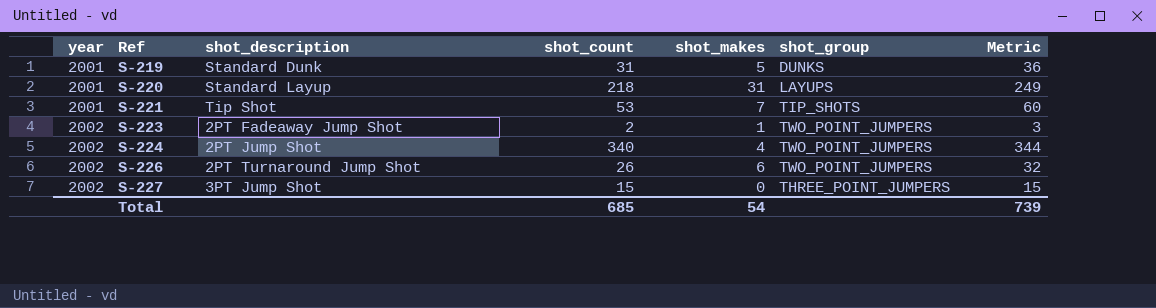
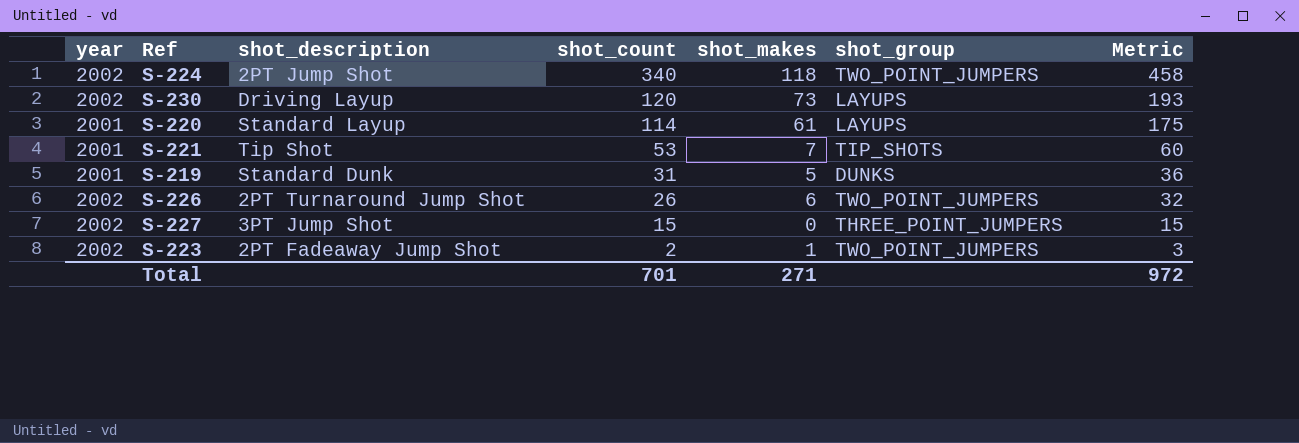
row order: year ascending -> shot_count descending
S-224 | shot_makes: 4 -> 118
S-224 | Metric: 344 -> 458
row S-230: none -> 2002 | Driving Layup | 120 | 73 | LAYUPS | 193
S-220 | shot_count: 218 -> 114
S-220 | shot_makes: 31 -> 61
S-220 | Metric: 249 -> 175
Total | shot_count: 685 -> 701
Total | shot_makes: 54 -> 271
Total | Metric: 739 -> 972

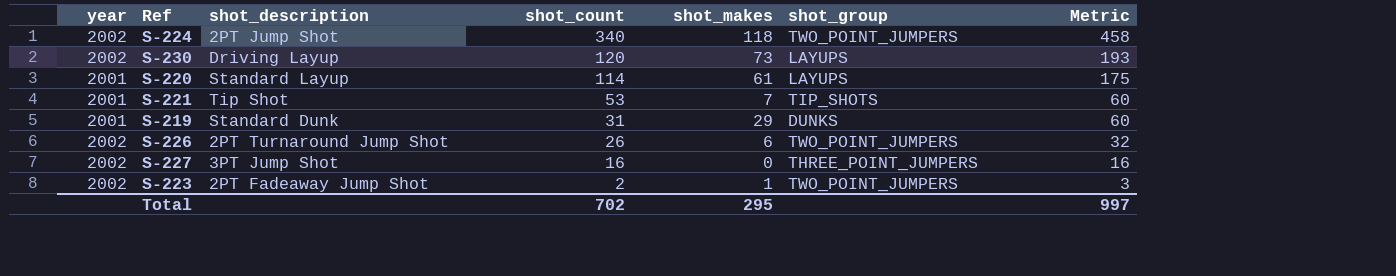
S-219 | shot_makes: 5 -> 29
S-219 | Metric: 36 -> 60
S-227 | shot_count: 15 -> 16
S-227 | Metric: 15 -> 16
Total | shot_count: 701 -> 702
Total | shot_makes: 271 -> 295
Total | Metric: 972 -> 997

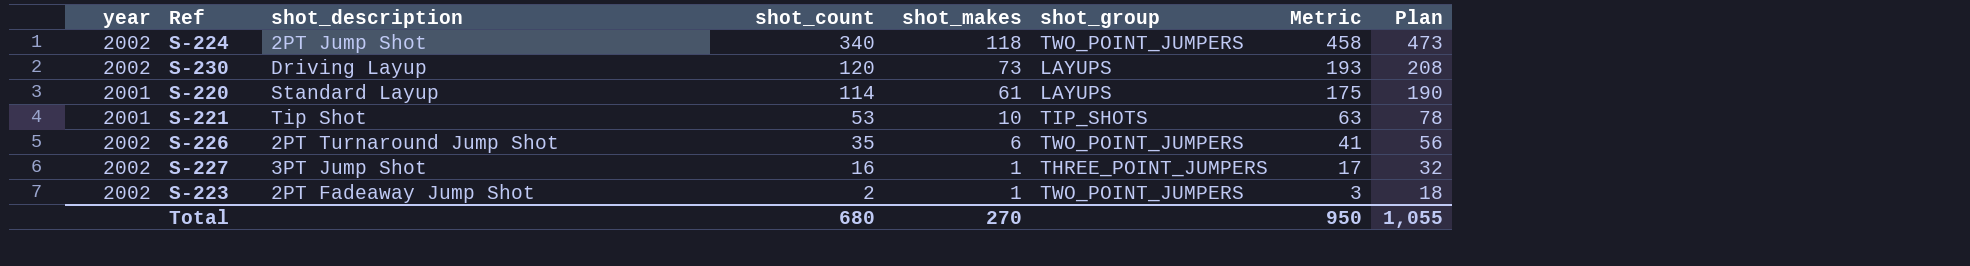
column Plan | formula: none -> [Metric] + 15
row S-219: 2001 | Standard Dunk | 31 | 29 | DUNKS | 60 -> none
S-221 | shot_makes: 7 -> 10
S-221 | Metric: 60 -> 63
S-226 | shot_count: 26 -> 35
S-226 | Metric: 32 -> 41
S-227 | shot_makes: 0 -> 1
S-227 | Metric: 16 -> 17
Total | shot_count: 702 -> 680
Total | shot_makes: 295 -> 270
Total | Metric: 997 -> 950

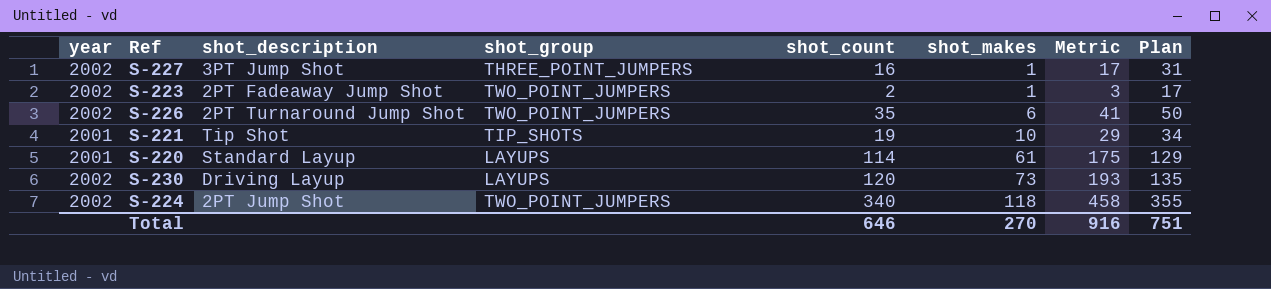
row order: shot_count descending -> shot_makes ascending
column shot_group | position: 6 -> 4
column Plan | formula: [Metric] + 15 -> [shot_count] + 15
S-221 | shot_count: 53 -> 19
S-221 | Metric: 63 -> 29
Total | shot_count: 680 -> 646
Total | Metric: 950 -> 916
Total | Plan: 1,055 -> 751

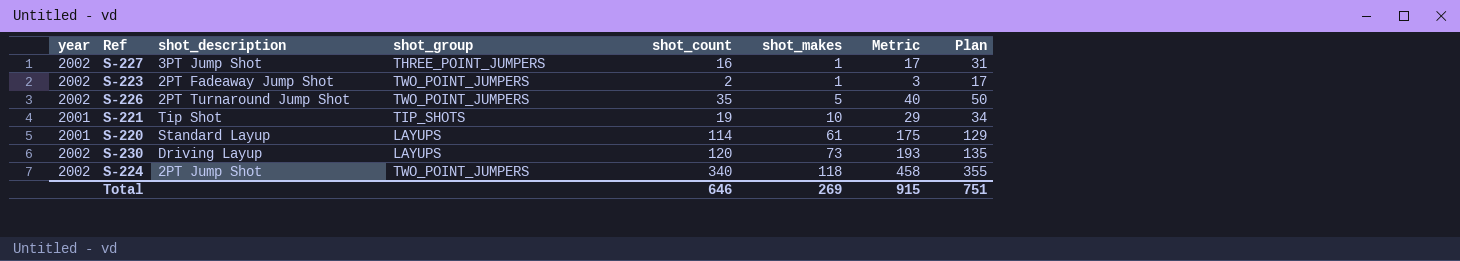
S-226 | shot_makes: 6 -> 5
S-226 | Metric: 41 -> 40
Total | shot_makes: 270 -> 269
Total | Metric: 916 -> 915

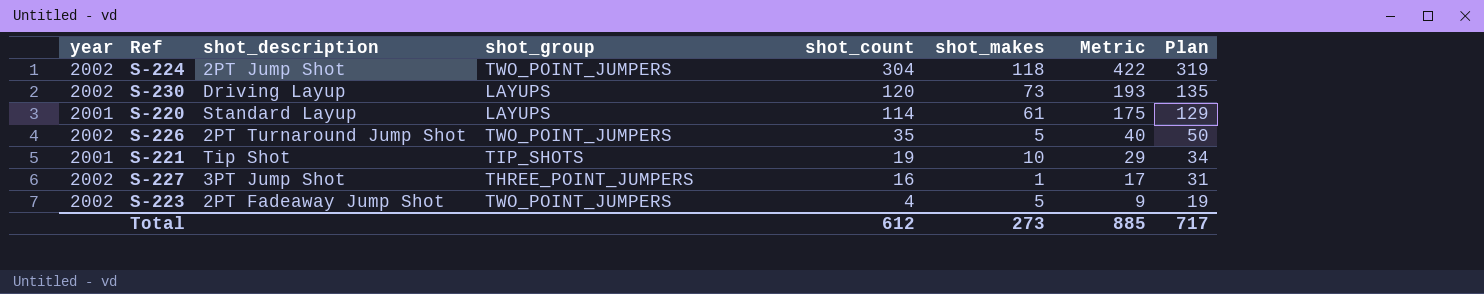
row order: shot_makes ascending -> shot_count descending
S-224 | shot_count: 340 -> 304
S-224 | Metric: 458 -> 422
S-224 | Plan: 355 -> 319
S-223 | shot_count: 2 -> 4
S-223 | shot_makes: 1 -> 5
S-223 | Metric: 3 -> 9
S-223 | Plan: 17 -> 19
Total | shot_count: 646 -> 612
Total | shot_makes: 269 -> 273
Total | Metric: 915 -> 885
Total | Plan: 751 -> 717

